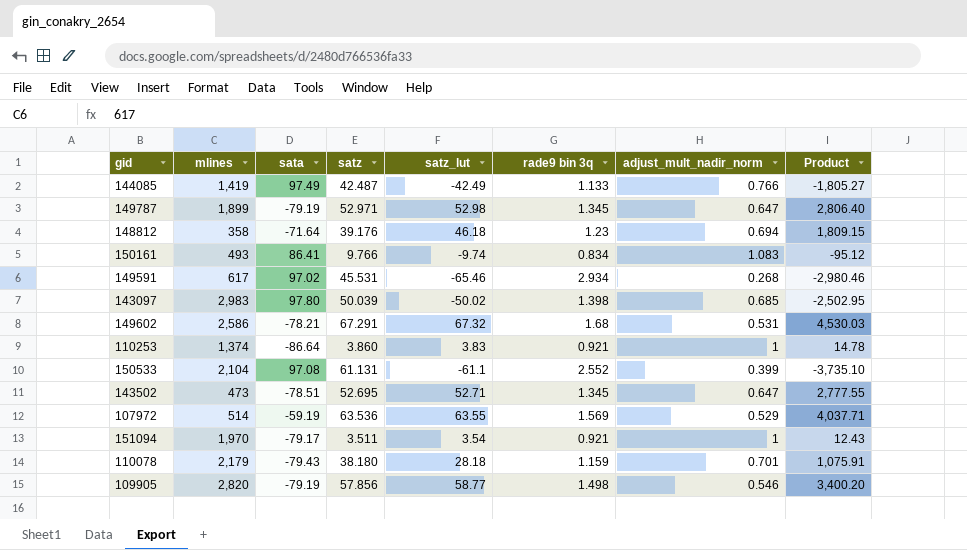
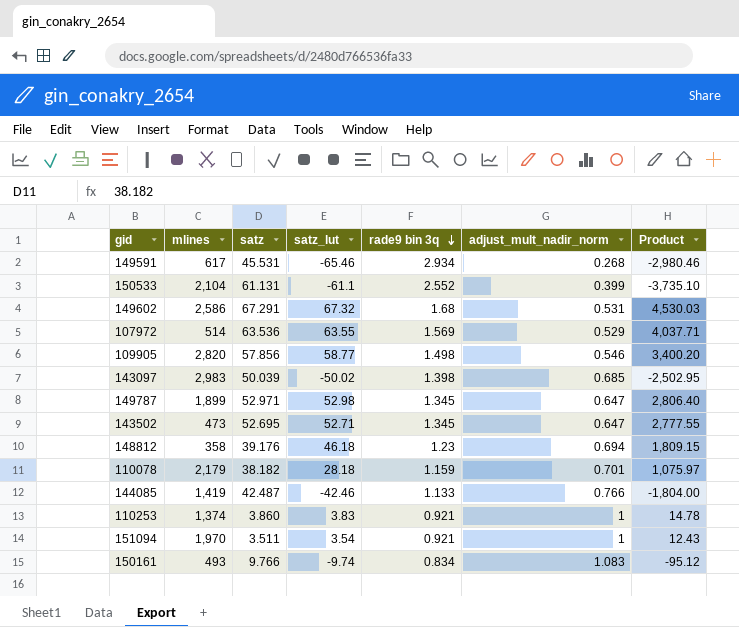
row order: none -> rade9 bin 3q descending
column sata | position: 3 -> none
110078 | satz: 38.180 -> 38.182
110078 | Product: 1,075.91 -> 1,075.97
144085 | satz_lut: -42.49 -> -42.46
144085 | Product: -1,805.27 -> -1,804.00

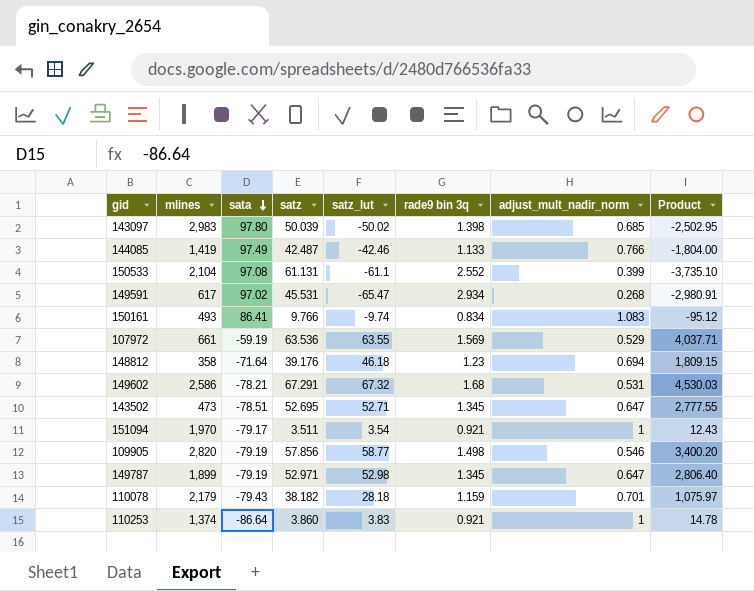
row order: rade9 bin 3q descending -> sata descending
column sata | position: none -> 3
149591 | satz_lut: -65.46 -> -65.47
149591 | Product: -2,980.46 -> -2,980.91
107972 | mlines: 514 -> 661

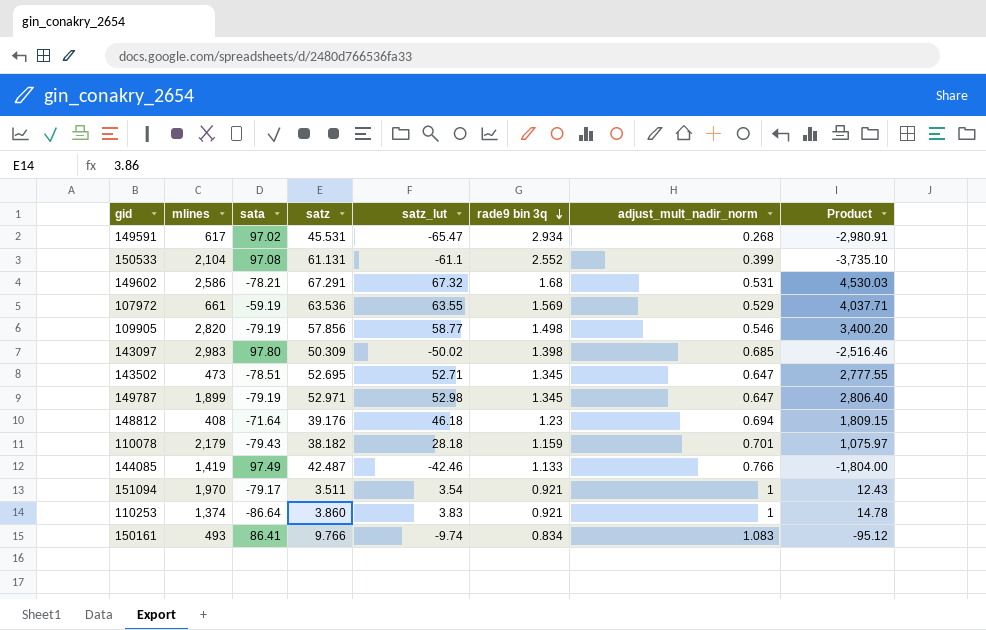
row order: sata descending -> rade9 bin 3q descending
143097 | satz: 50.039 -> 50.309
143097 | Product: -2,502.95 -> -2,516.46
148812 | mlines: 358 -> 408

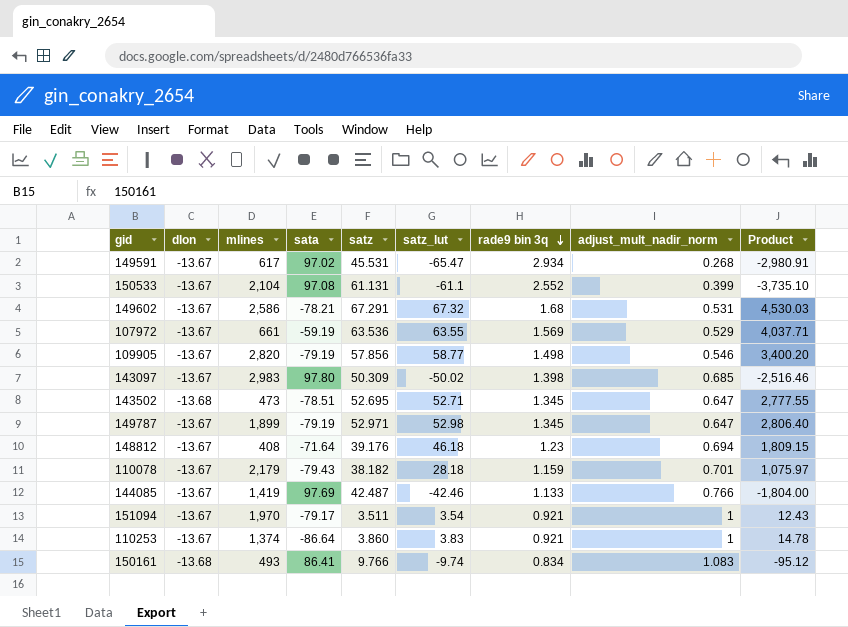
column dlon | position: none -> 2
144085 | sata: 97.49 -> 97.69

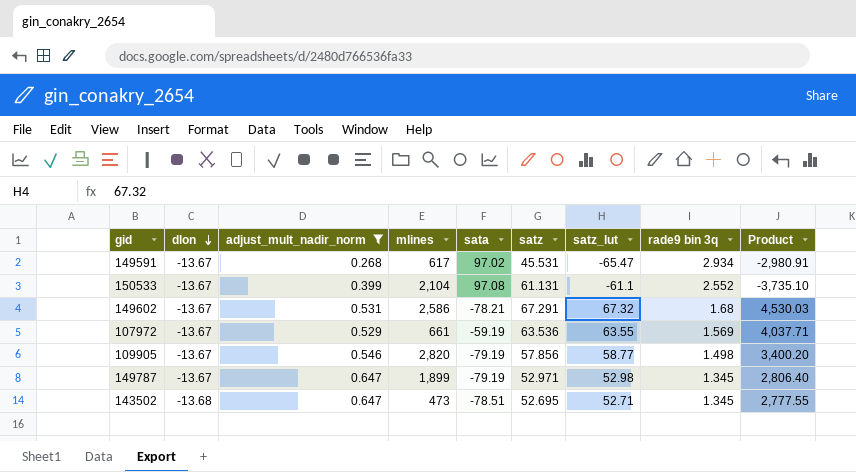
filter: none -> adjust_mult_nadir_norm <= 0.647
row order: rade9 bin 3q descending -> dlon descending
column adjust_mult_nadir_norm | position: 8 -> 3

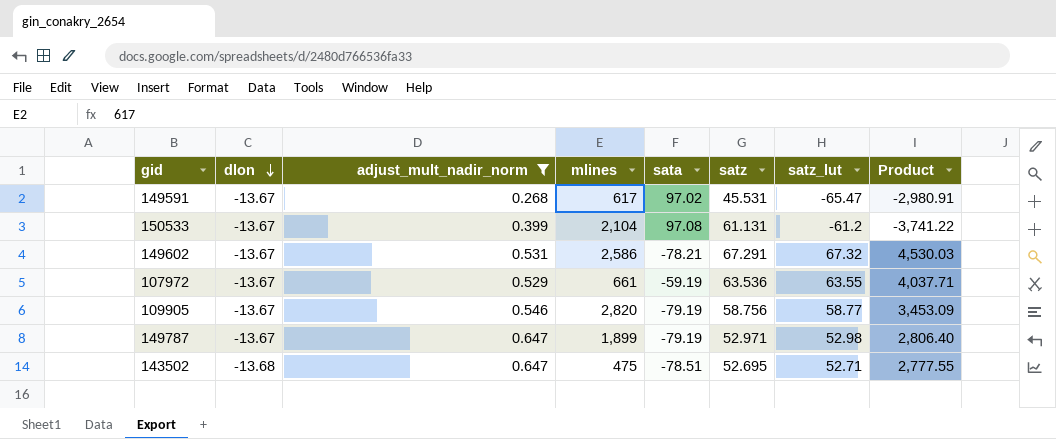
column rade9 bin 3q | position: 8 -> none
150533 | satz_lut: -61.1 -> -61.2
150533 | Product: -3,735.10 -> -3,741.22
109905 | satz: 57.856 -> 58.756
109905 | Product: 3,400.20 -> 3,453.09
143502 | mlines: 473 -> 475

